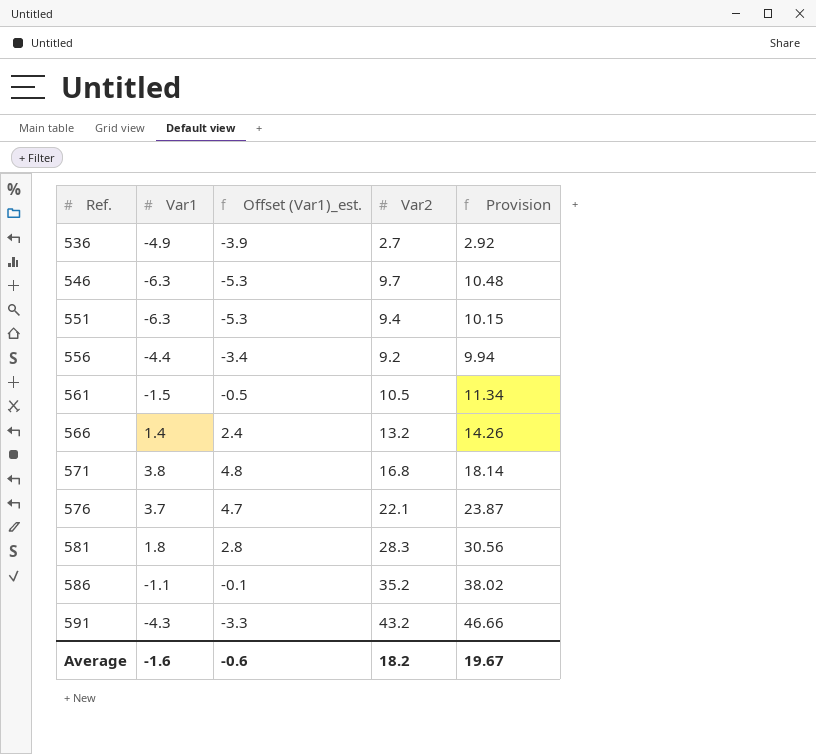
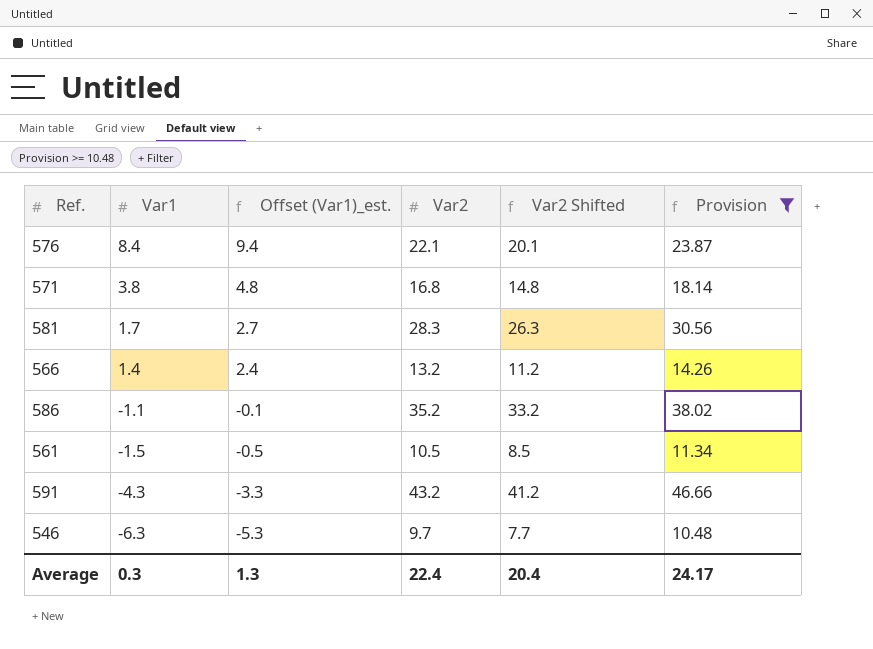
filter: none -> Provision >= 10.48
row order: Ref. ascending -> Var1 descending
column Var2 Shifted | formula: none -> [Var2] - 2
576 | Var1: 3.7 -> 8.4
576 | Offset (Var1)_est.: 4.7 -> 9.4
581 | Var1: 1.8 -> 1.7
581 | Offset (Var1)_est.: 2.8 -> 2.7
Average | Var1: -1.6 -> 0.3
Average | Offset (Var1)_est.: -0.6 -> 1.3
Average | Var2: 18.2 -> 22.4
Average | Provision: 19.67 -> 24.17

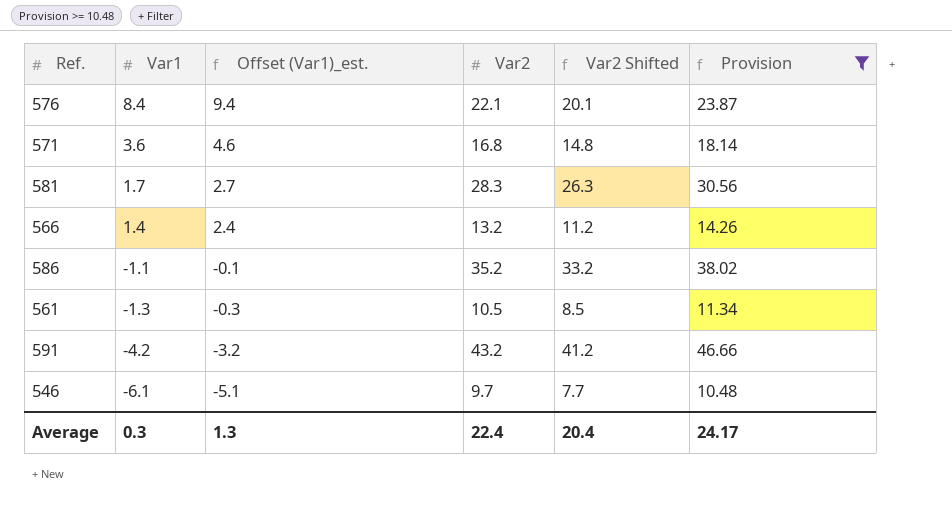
571 | Var1: 3.8 -> 3.6
571 | Offset (Var1)_est.: 4.8 -> 4.6
561 | Var1: -1.5 -> -1.3
561 | Offset (Var1)_est.: -0.5 -> -0.3
591 | Var1: -4.3 -> -4.2
591 | Offset (Var1)_est.: -3.3 -> -3.2
546 | Var1: -6.3 -> -6.1
546 | Offset (Var1)_est.: -5.3 -> -5.1

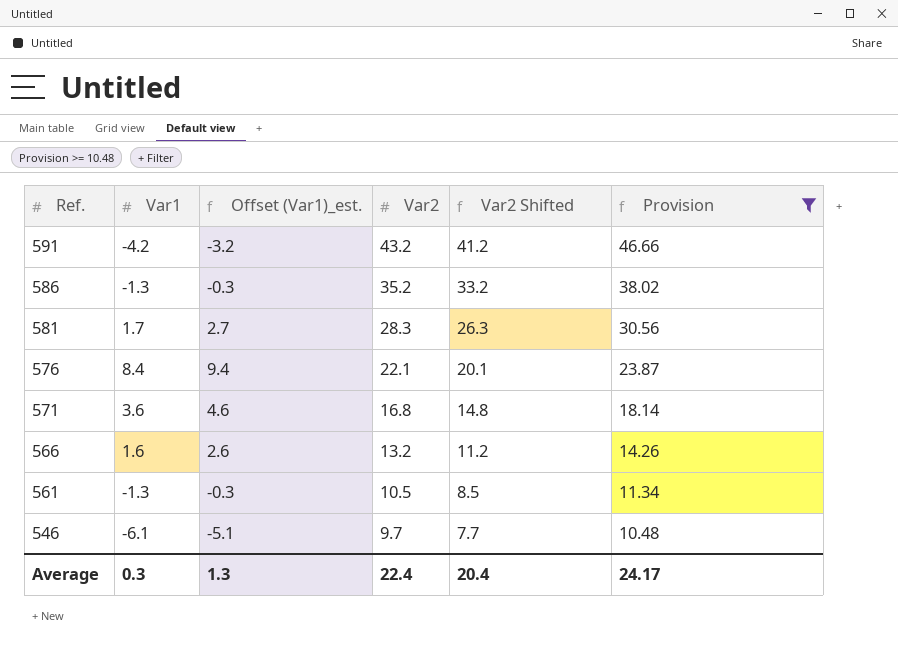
row order: Var1 descending -> Ref. descending
586 | Var1: -1.1 -> -1.3
586 | Offset (Var1)_est.: -0.1 -> -0.3
566 | Var1: 1.4 -> 1.6
566 | Offset (Var1)_est.: 2.4 -> 2.6

